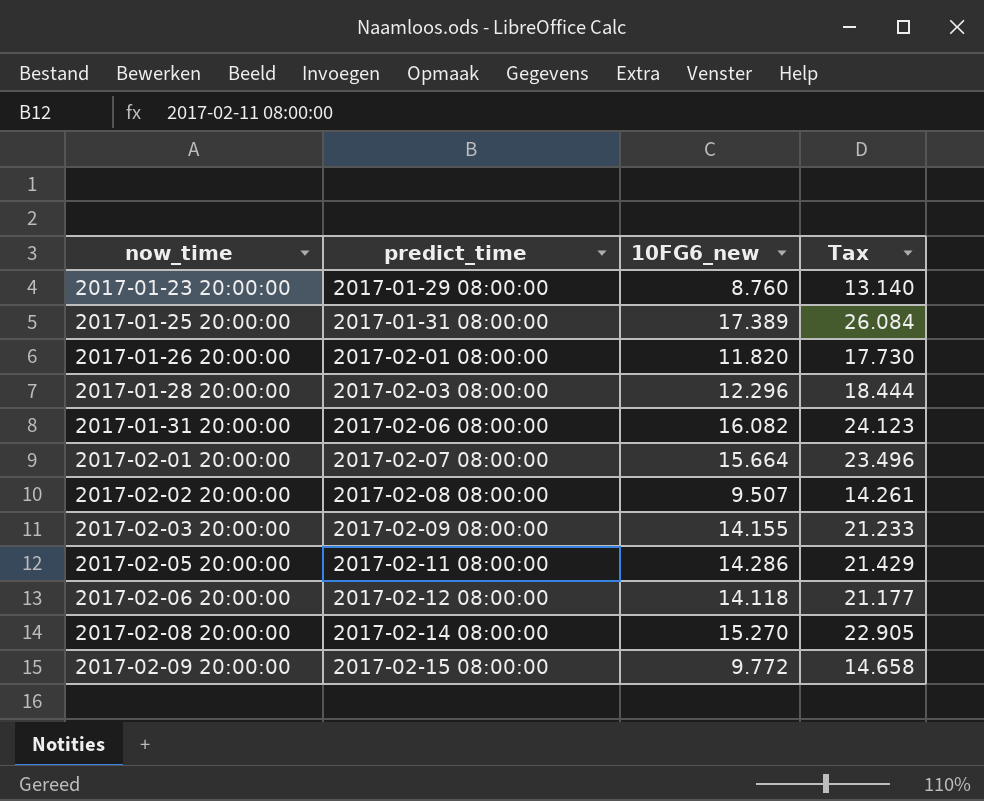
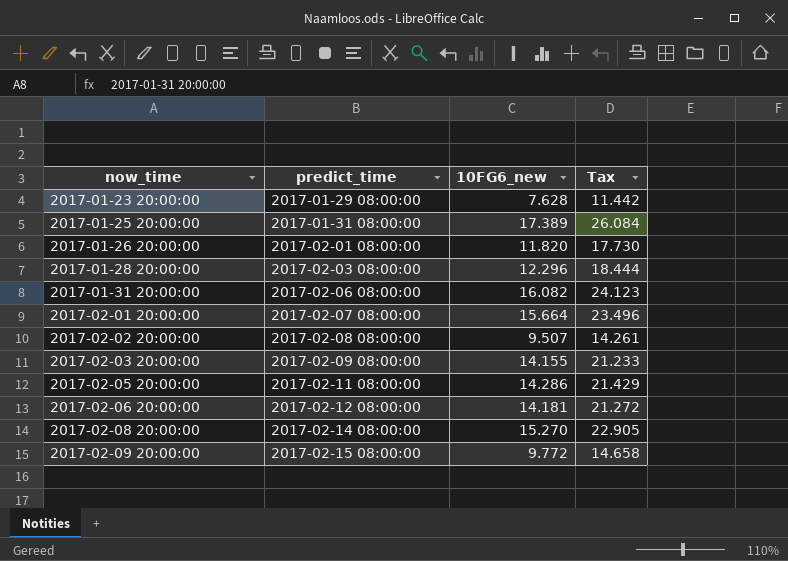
2017-01-23 20:00:00 | 10FG6_new: 8.760 -> 7.628
2017-01-23 20:00:00 | Tax: 13.140 -> 11.442
2017-02-06 20:00:00 | 10FG6_new: 14.118 -> 14.181
2017-02-06 20:00:00 | Tax: 21.177 -> 21.272

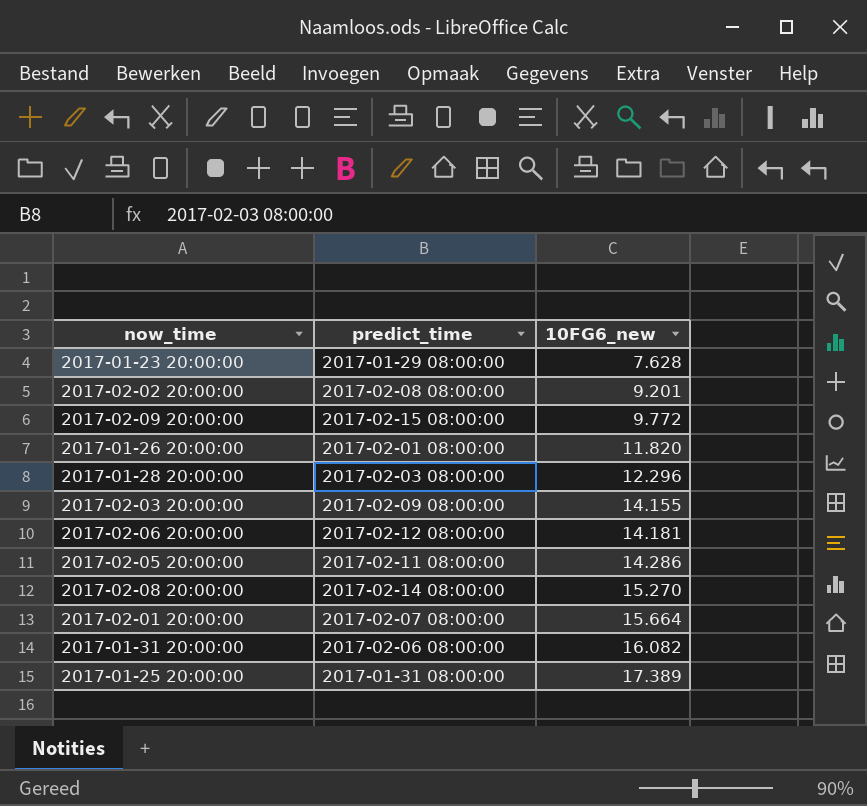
row order: now_time ascending -> 10FG6_new ascending
column Tax | formula: [10FG6_new] * 1.5 -> none
2017-02-02 20:00:00 | 10FG6_new: 9.507 -> 9.201

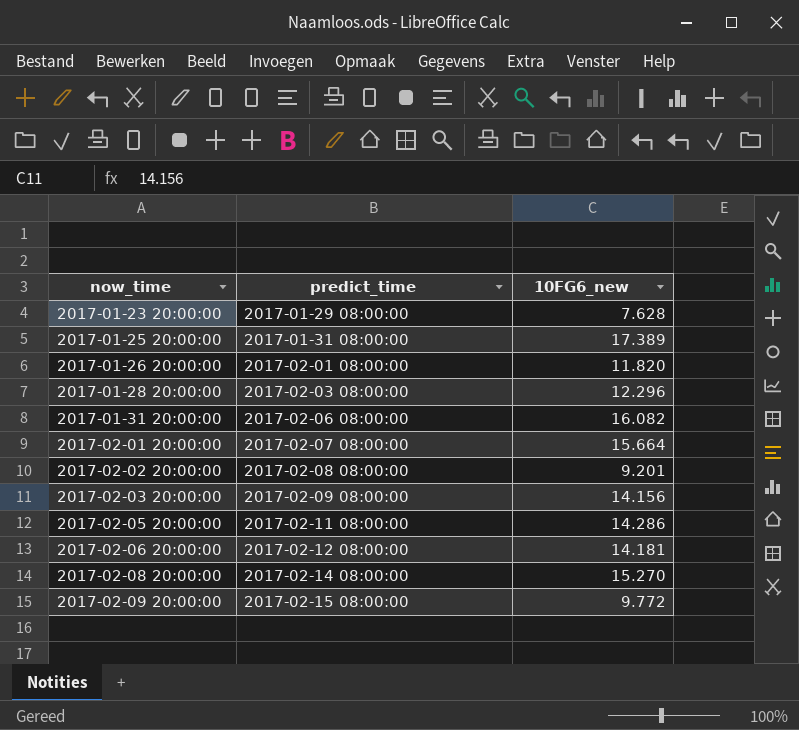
row order: 10FG6_new ascending -> now_time ascending
2017-02-03 20:00:00 | 10FG6_new: 14.155 -> 14.156

